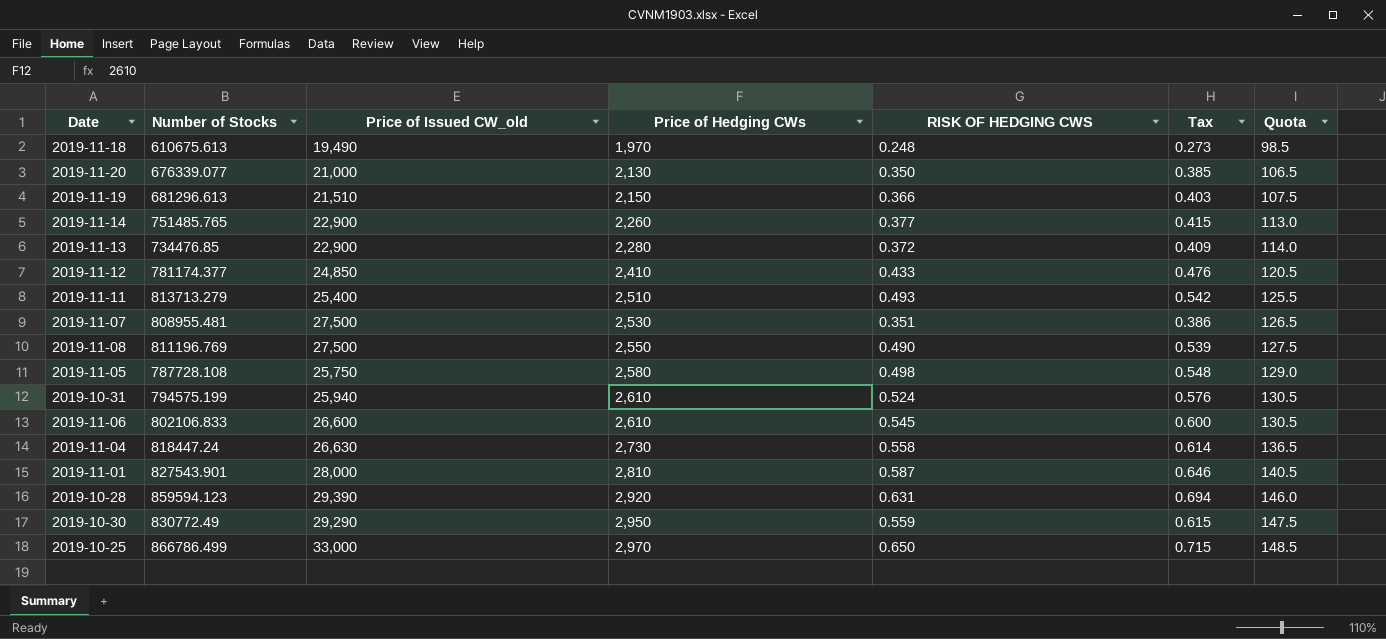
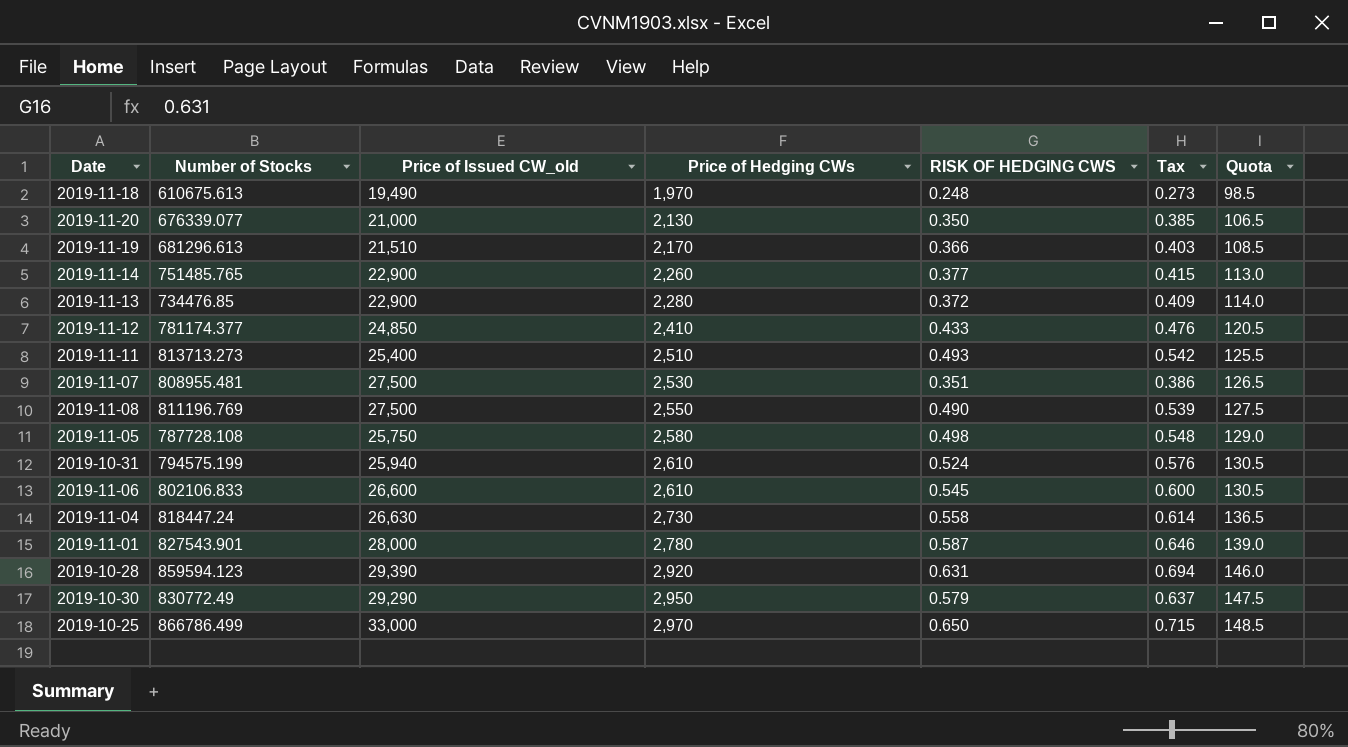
2019-11-19 | Price of Hedging CWs: 2,150 -> 2,170
2019-11-19 | Quota: 107.5 -> 108.5
2019-11-11 | Number of Stocks: 813713.279 -> 813713.273
2019-11-01 | Price of Hedging CWs: 2,810 -> 2,780
2019-11-01 | Quota: 140.5 -> 139.0
2019-10-30 | RISK OF HEDGING CWS: 0.559 -> 0.579
2019-10-30 | Tax: 0.615 -> 0.637

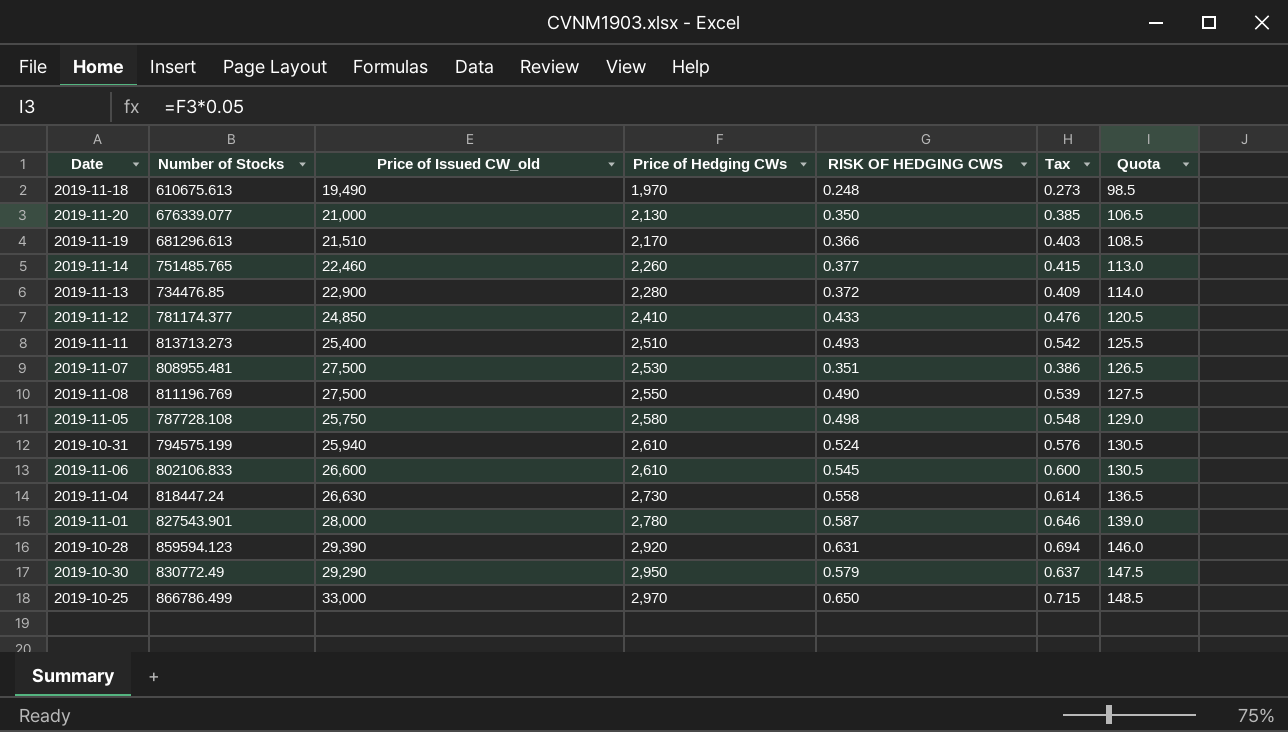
2019-11-14 | Price of Issued CW_old: 22,900 -> 22,460

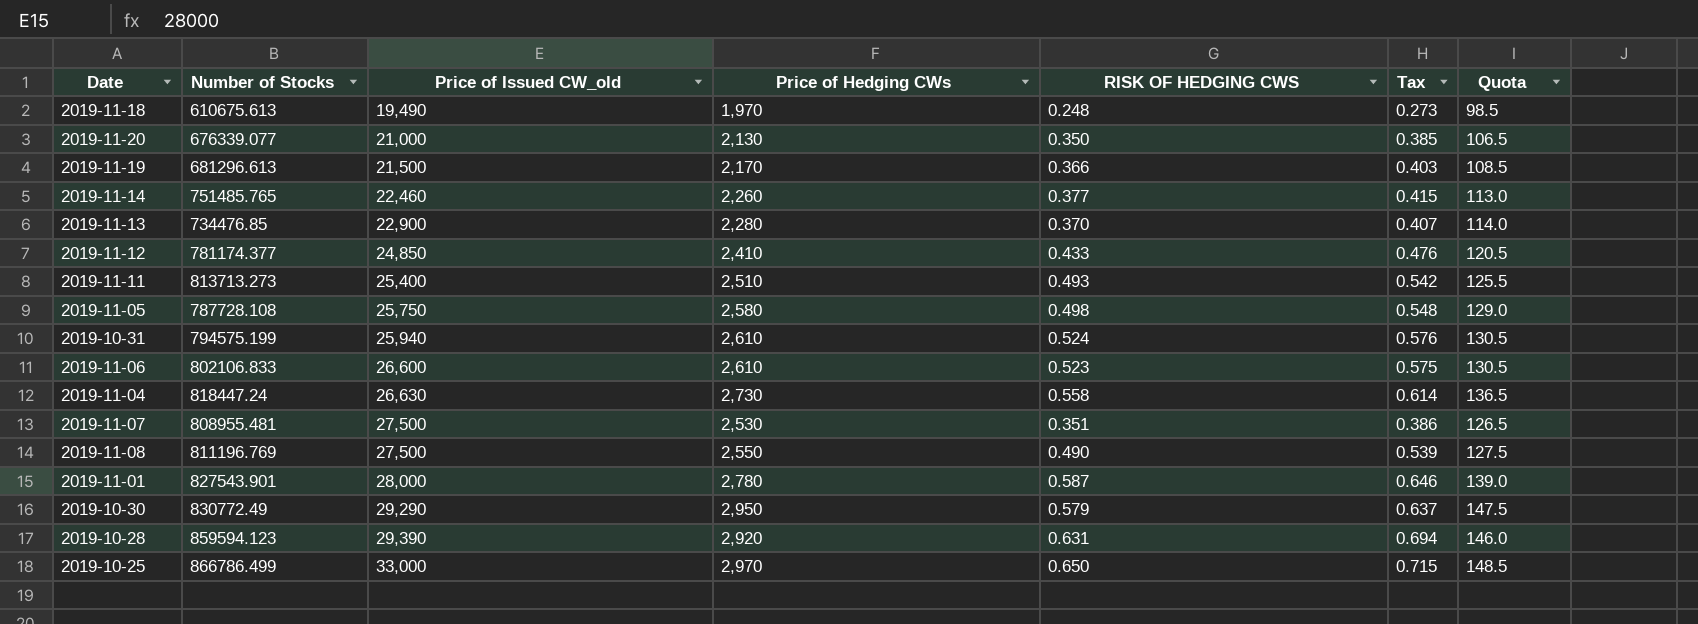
row order: Price of Hedging CWs ascending -> Price of Issued CW_old ascending
2019-11-19 | Price of Issued CW_old: 21,510 -> 21,500
2019-11-13 | RISK OF HEDGING CWS: 0.372 -> 0.370
2019-11-13 | Tax: 0.409 -> 0.407
2019-11-06 | RISK OF HEDGING CWS: 0.545 -> 0.523
2019-11-06 | Tax: 0.600 -> 0.575

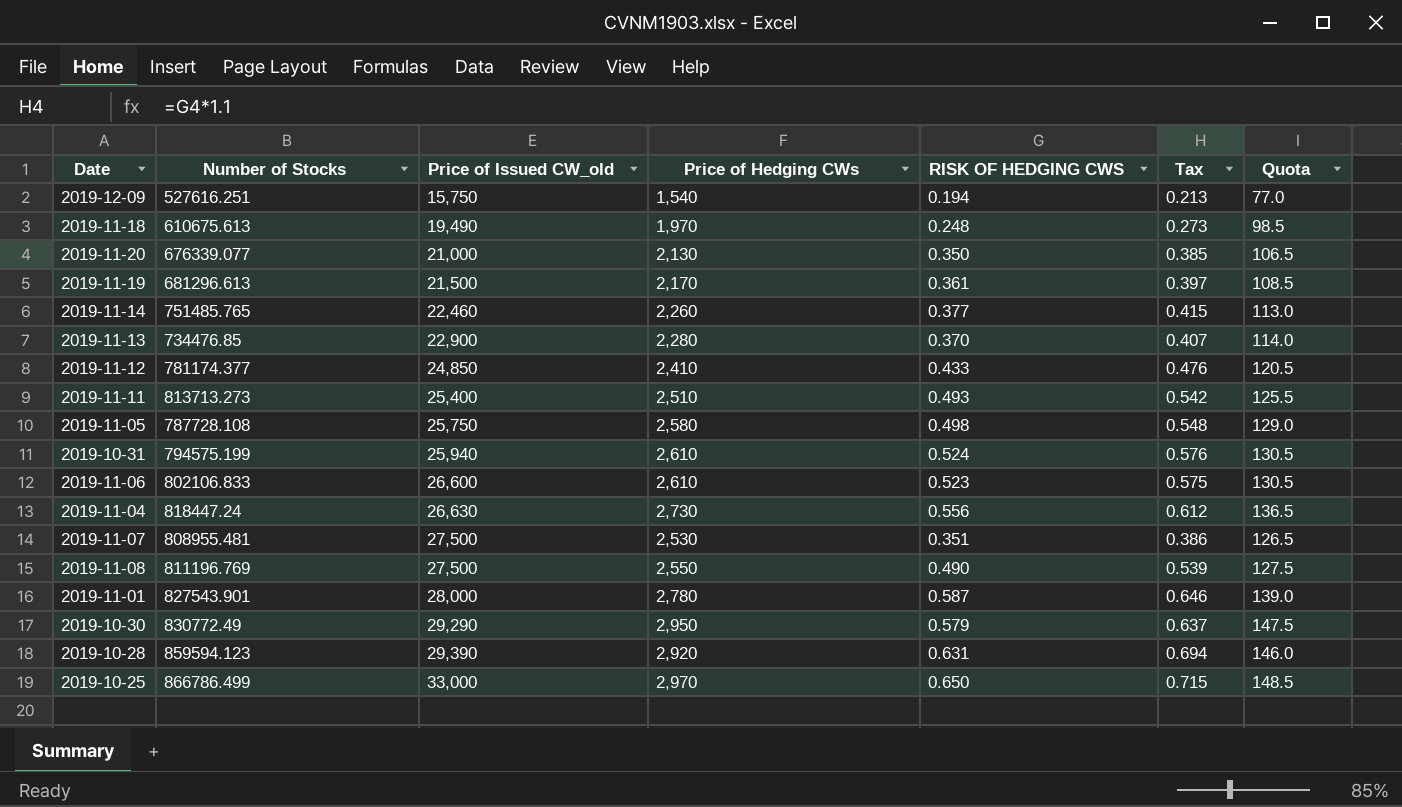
row 2019-12-09: none -> 527616.251 | 15,750 | 1,540 | 0.194 | 0.213 | 77.0
2019-11-19 | RISK OF HEDGING CWS: 0.366 -> 0.361
2019-11-19 | Tax: 0.403 -> 0.397
2019-11-04 | RISK OF HEDGING CWS: 0.558 -> 0.556
2019-11-04 | Tax: 0.614 -> 0.612

